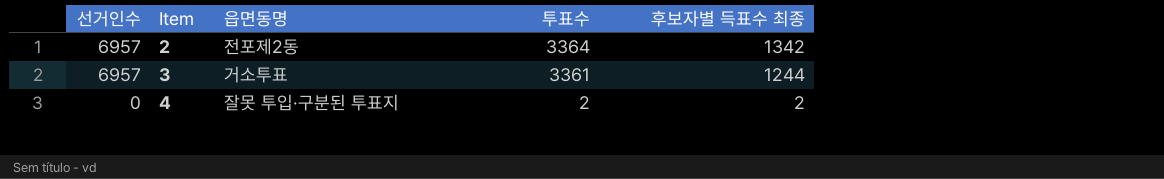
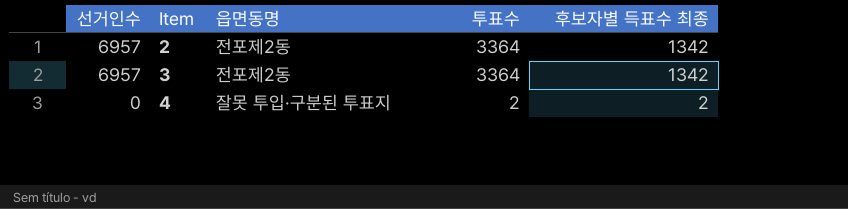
3 | 읍면동명: 거소투표 -> 전포제2동
3 | 투표수: 3361 -> 3364
3 | 후보자별 득표수 최종: 1244 -> 1342

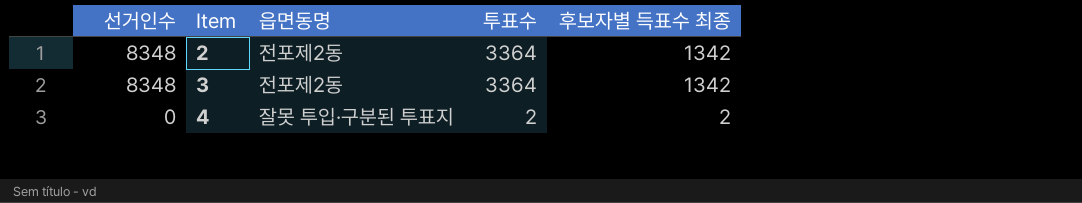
2 | 선거인수: 6957 -> 8348
3 | 선거인수: 6957 -> 8348

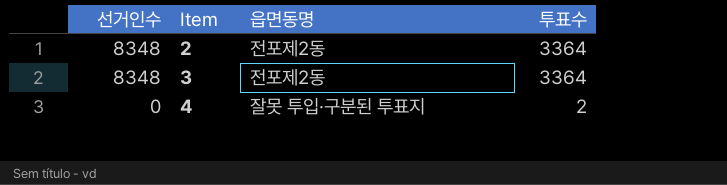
column 후보자별 득표수 최종 | position: 5 -> none

